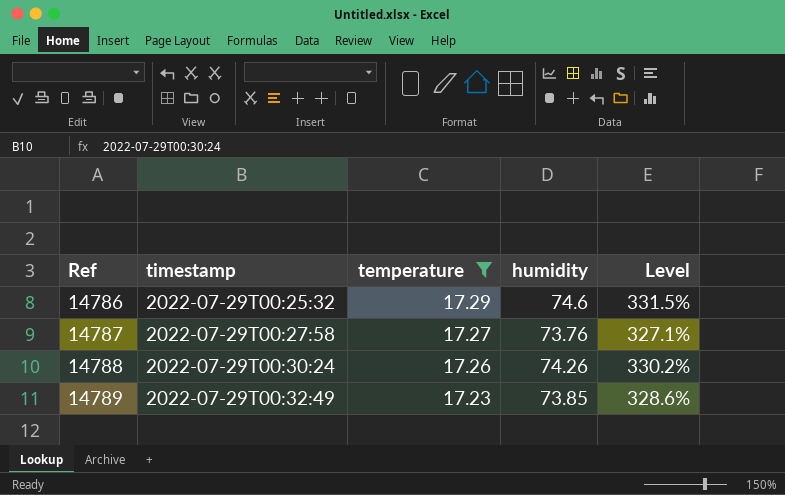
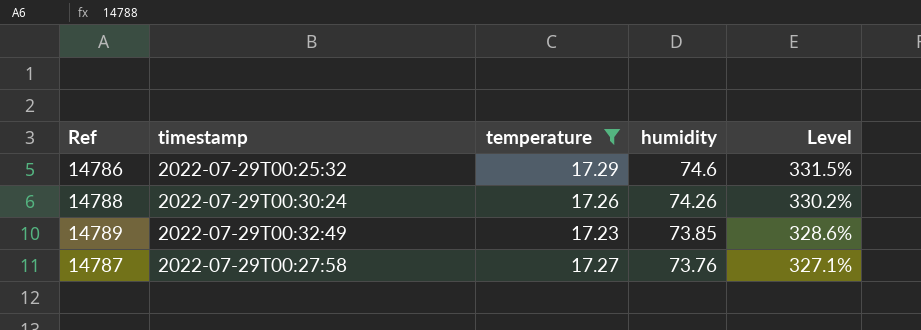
row order: Ref ascending -> humidity descending

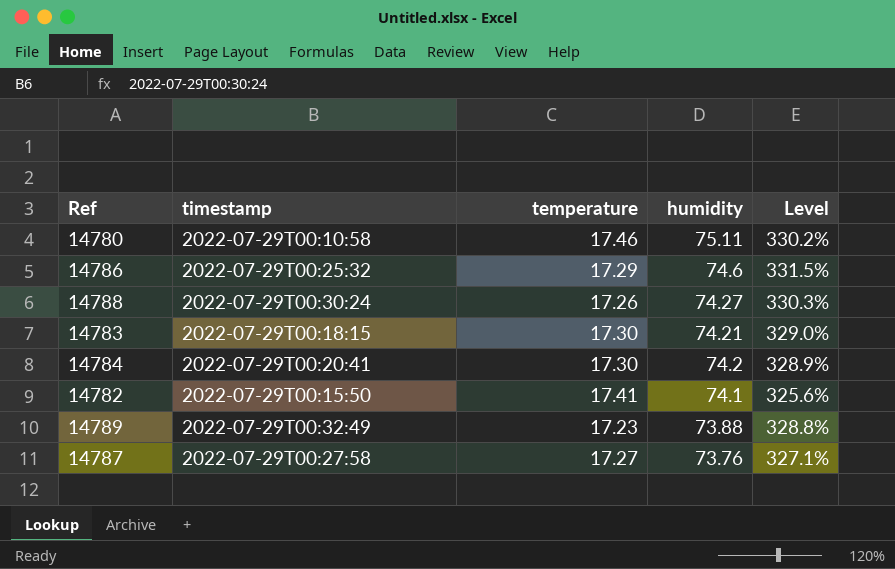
filter: temperature <= 17.29 -> none
14788 | humidity: 74.26 -> 74.27
14788 | Level: 330.2% -> 330.3%
14789 | humidity: 73.85 -> 73.88
14789 | Level: 328.6% -> 328.8%

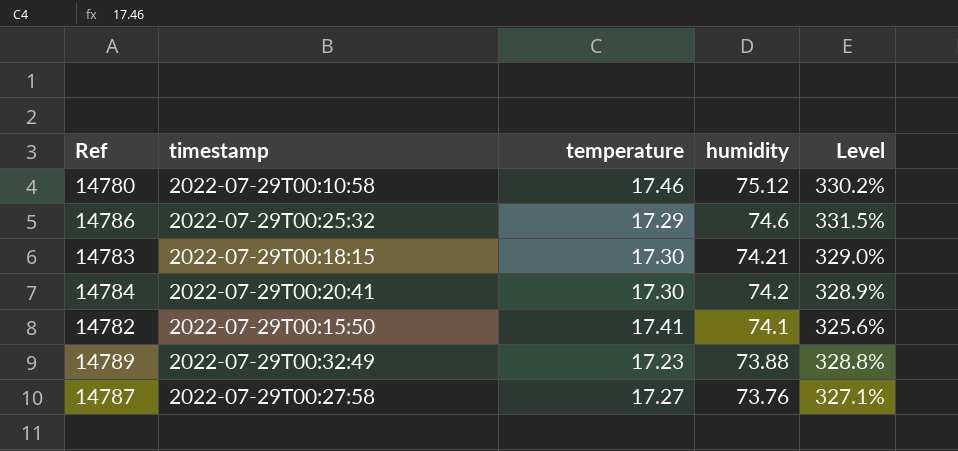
row 14788: 2022-07-29T00:30:24 | 17.26 | 74.27 | 330.3% -> none
14780 | humidity: 75.11 -> 75.12

